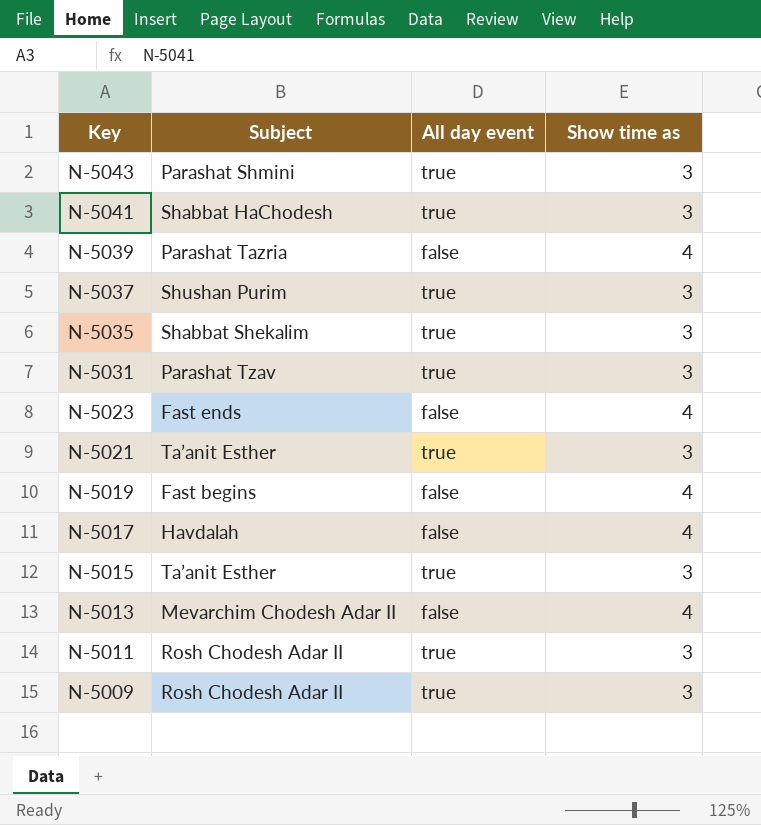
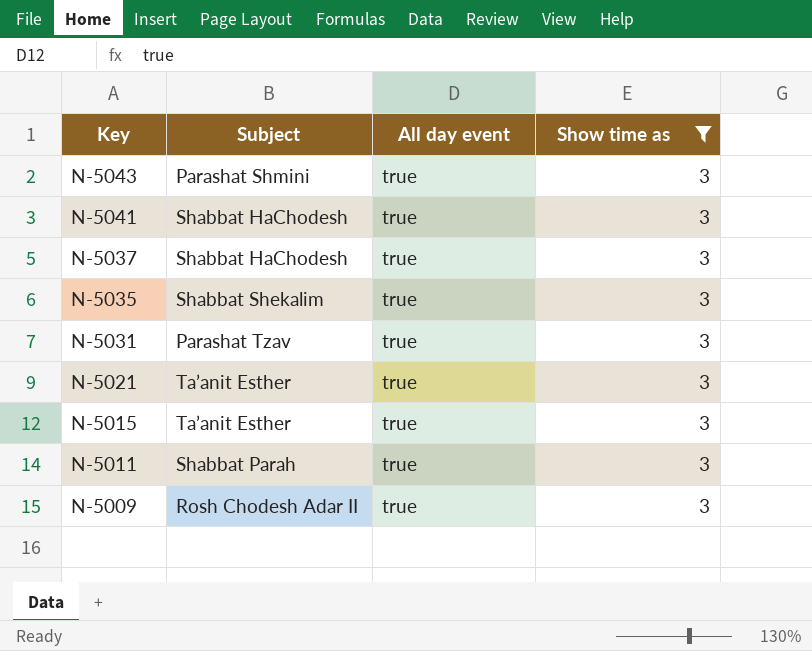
filter: none -> Show time as = 3
N-5037 | Subject: Shushan Purim -> Shabbat HaChodesh
N-5011 | Subject: Rosh Chodesh Adar II -> Shabbat Parah

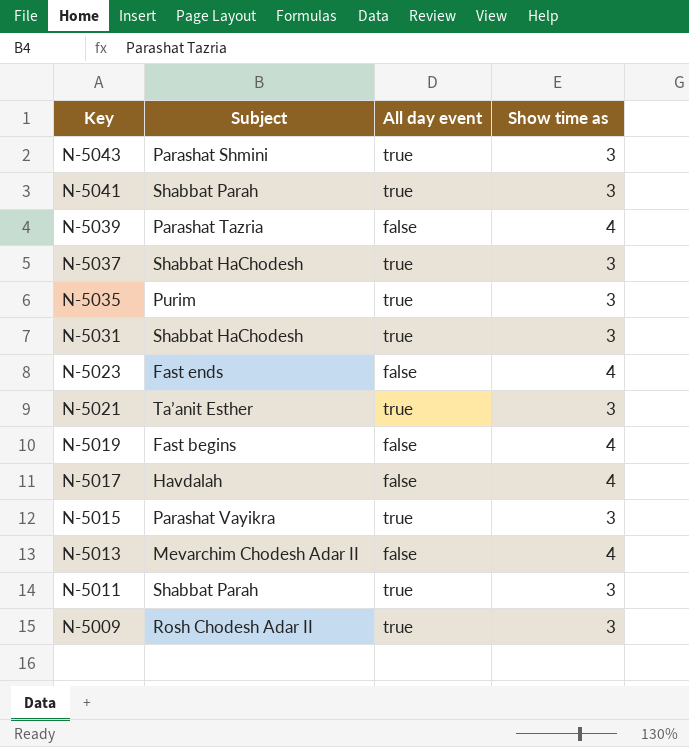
filter: Show time as = 3 -> none
N-5041 | Subject: Shabbat HaChodesh -> Shabbat Parah
N-5035 | Subject: Shabbat Shekalim -> Purim
N-5031 | Subject: Parashat Tzav -> Shabbat HaChodesh
N-5015 | Subject: Ta’anit Esther -> Parashat Vayikra

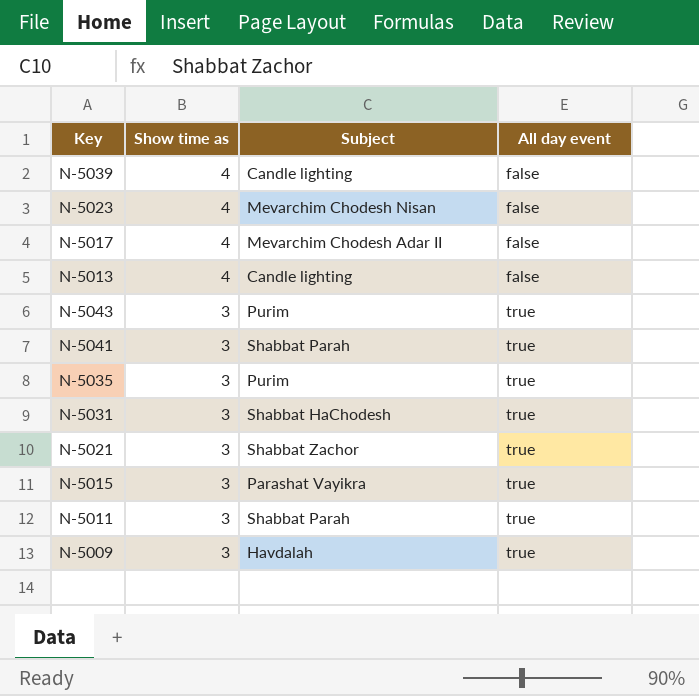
row order: Key descending -> Show time as descending
column Show time as | position: 4 -> 2
row N-5037: Shabbat HaChodesh | true | 3 -> none
row N-5019: Fast begins | false | 4 -> none
N-5039 | Subject: Parashat Tazria -> Candle lighting
N-5023 | Subject: Fast ends -> Mevarchim Chodesh Nisan
N-5017 | Subject: Havdalah -> Mevarchim Chodesh Adar II
N-5013 | Subject: Mevarchim Chodesh Adar II -> Candle lighting
N-5043 | Subject: Parashat Shmini -> Purim
N-5021 | Subject: Ta’anit Esther -> Shabbat Zachor
N-5009 | Subject: Rosh Chodesh Adar II -> Havdalah

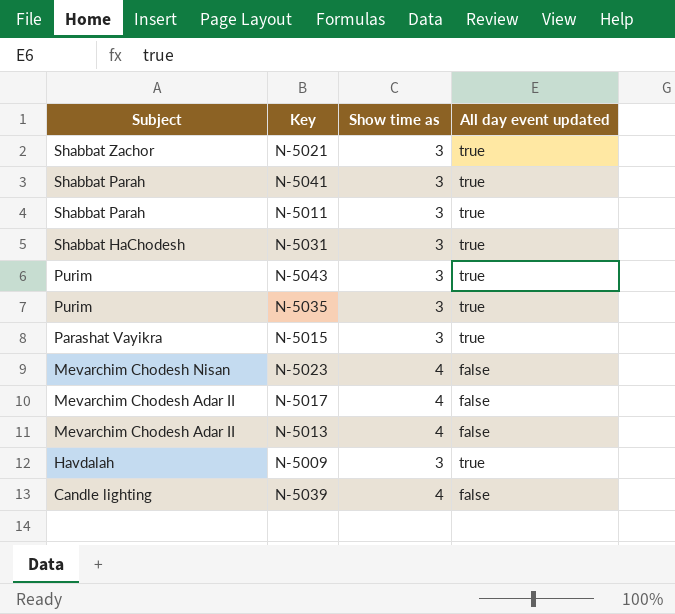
row order: Show time as descending -> Subject descending
column Subject | position: 3 -> 1
column name: All day event -> All day event updated
N-5013 | Subject: Candle lighting -> Mevarchim Chodesh Adar II

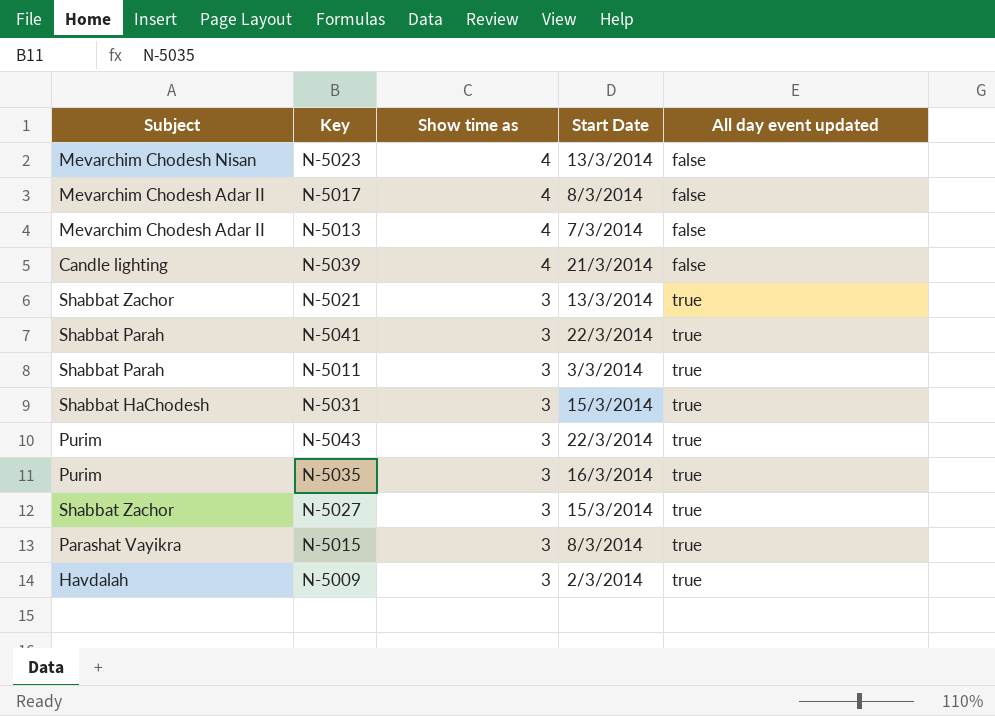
row order: Subject descending -> Show time as descending
column Start Date | position: none -> 4
row N-5027: none -> Shabbat Zachor | 3 | 15/3/2014 | true

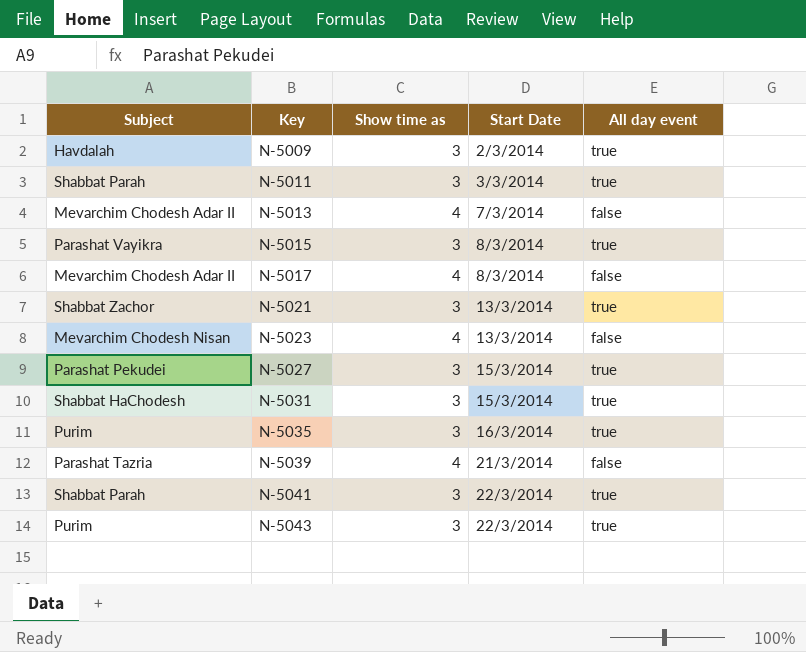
row order: Show time as descending -> Key ascending
column name: All day event updated -> All day event
N-5027 | Subject: Shabbat Zachor -> Parashat Pekudei
N-5039 | Subject: Candle lighting -> Parashat Tazria

